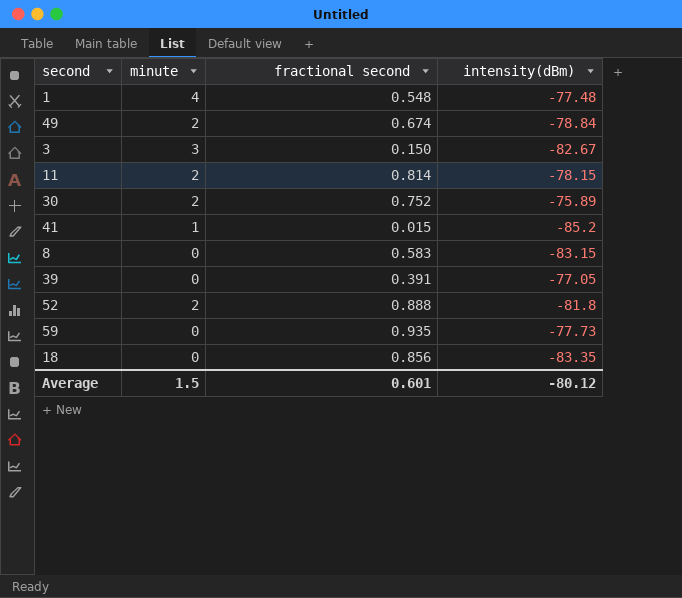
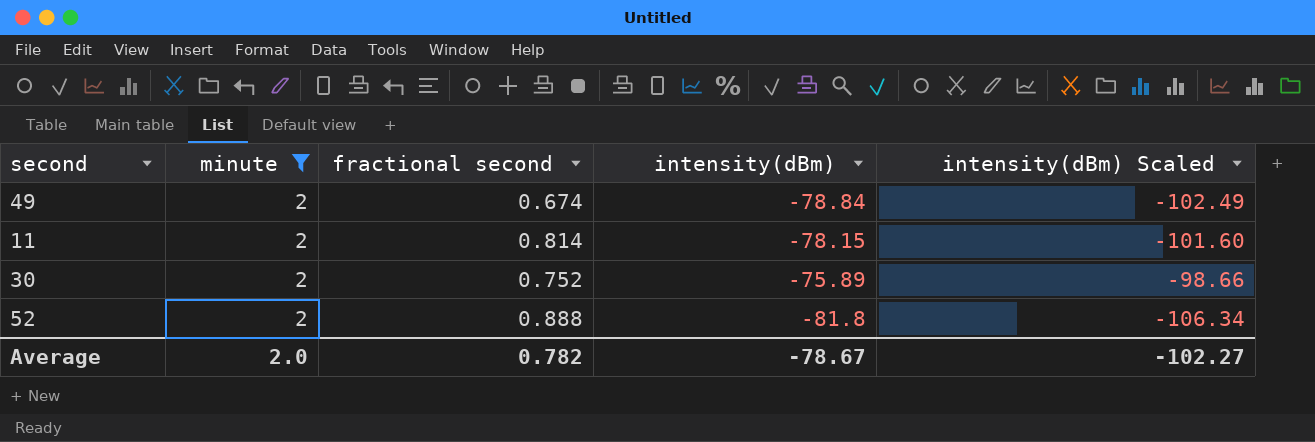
filter: none -> minute = 2
column intensity(dBm) Scaled | formula: none -> [intensity(dBm)] * 1.3
Average | minute: 1.5 -> 2.0
Average | fractional second: 0.601 -> 0.782
Average | intensity(dBm): -80.12 -> -78.67

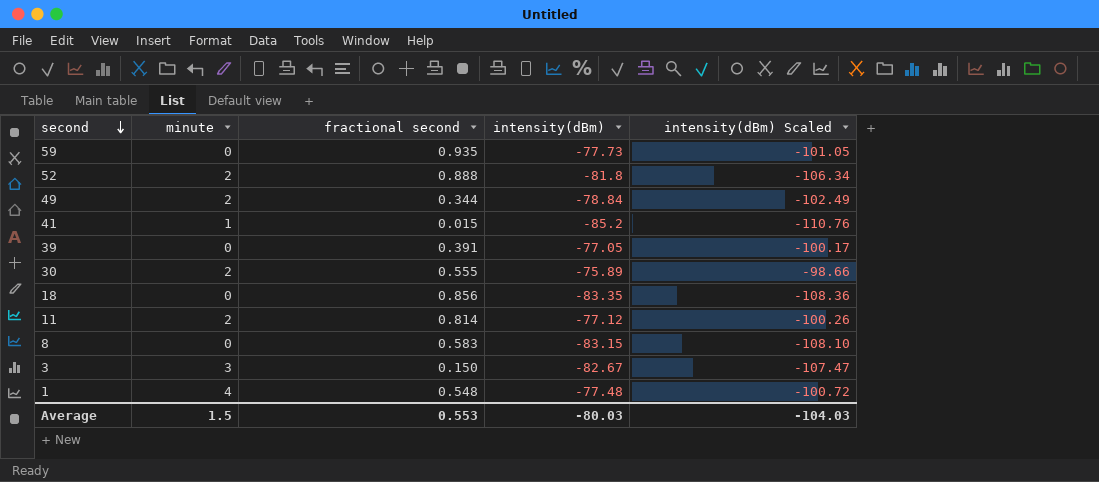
filter: minute = 2 -> none
row order: none -> second descending
49 | fractional second: 0.674 -> 0.344
30 | fractional second: 0.752 -> 0.555
11 | intensity(dBm): -78.15 -> -77.12
11 | intensity(dBm) Scaled: -101.60 -> -100.26
Average | minute: 2.0 -> 1.5
Average | fractional second: 0.782 -> 0.553
Average | intensity(dBm): -78.67 -> -80.03
Average | intensity(dBm) Scaled: -102.27 -> -104.03

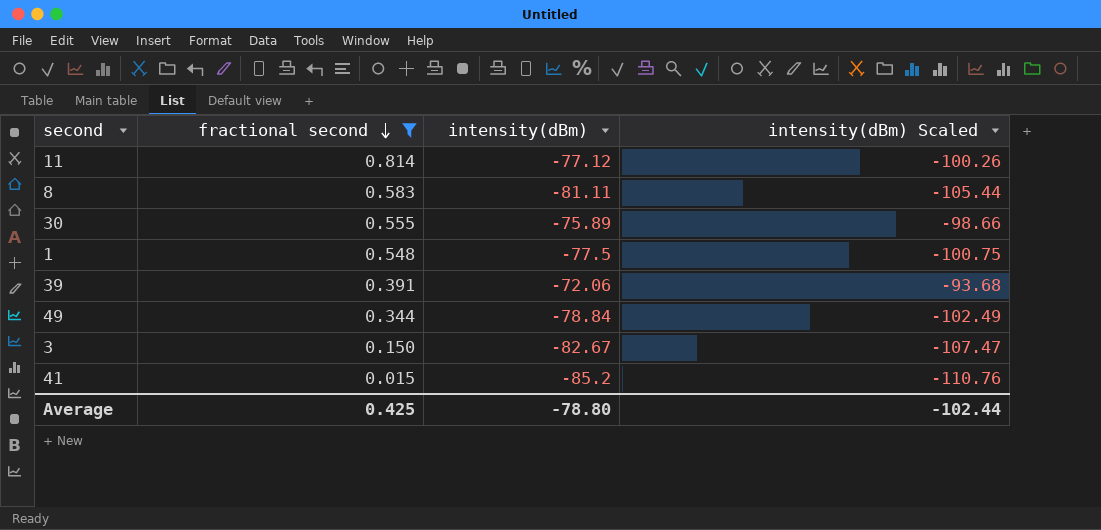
filter: none -> fractional second <= 0.814
row order: second descending -> fractional second descending
column minute | position: 2 -> none
8 | intensity(dBm): -83.15 -> -81.11
8 | intensity(dBm) Scaled: -108.10 -> -105.44
1 | intensity(dBm): -77.48 -> -77.5
1 | intensity(dBm) Scaled: -100.72 -> -100.75
39 | intensity(dBm): -77.05 -> -72.06
39 | intensity(dBm) Scaled: -100.17 -> -93.68
Average | fractional second: 0.553 -> 0.425
Average | intensity(dBm): -80.03 -> -78.80
Average | intensity(dBm) Scaled: -104.03 -> -102.44

